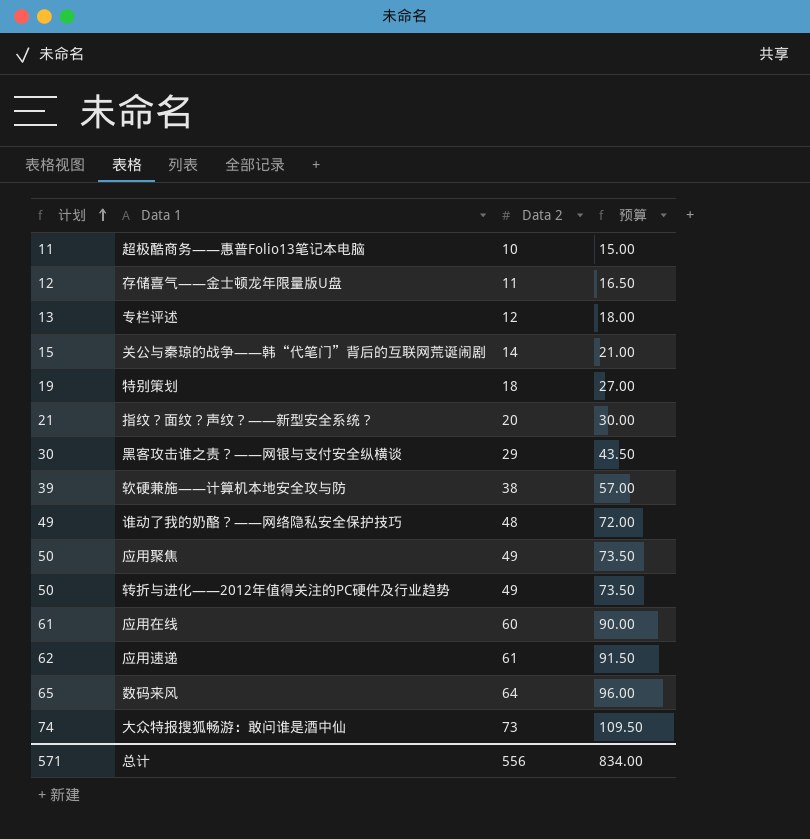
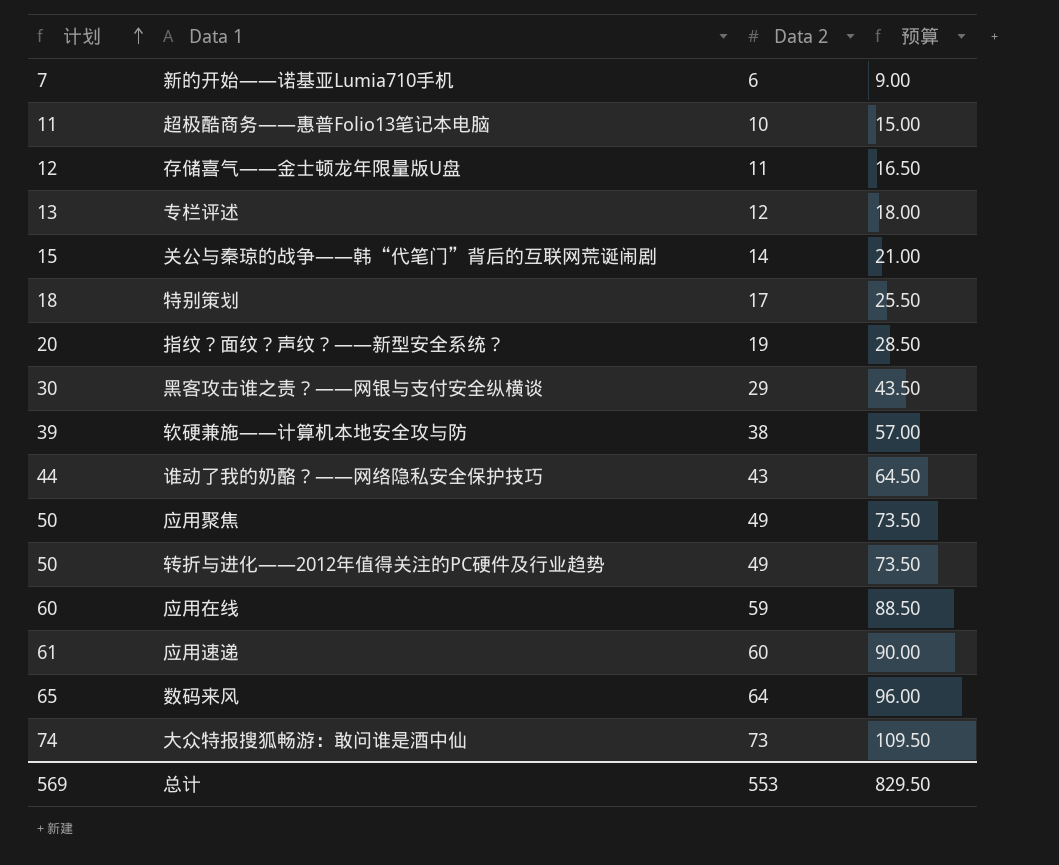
row 新的开始——诺基亚Lumia710手机: none -> 7 | 6 | 9.00
特别策划 | 计划: 19 -> 18
特别策划 | Data 2: 18 -> 17
特别策划 | 预算: 27.00 -> 25.50
指纹？面纹？声纹？——新型安全系统？ | 计划: 21 -> 20
指纹？面纹？声纹？——新型安全系统？ | Data 2: 20 -> 19
指纹？面纹？声纹？——新型安全系统？ | 预算: 30.00 -> 28.50
谁动了我的奶酪？——网络隐私安全保护技巧 | 计划: 49 -> 44
谁动了我的奶酪？——网络隐私安全保护技巧 | Data 2: 48 -> 43
谁动了我的奶酪？——网络隐私安全保护技巧 | 预算: 72.00 -> 64.50
应用在线 | 计划: 61 -> 60
应用在线 | Data 2: 60 -> 59
应用在线 | 预算: 90.00 -> 88.50
应用速递 | 计划: 62 -> 61
应用速递 | Data 2: 61 -> 60
应用速递 | 预算: 91.50 -> 90.00
总计 | 计划: 571 -> 569
总计 | Data 2: 556 -> 553
总计 | 预算: 834.00 -> 829.50

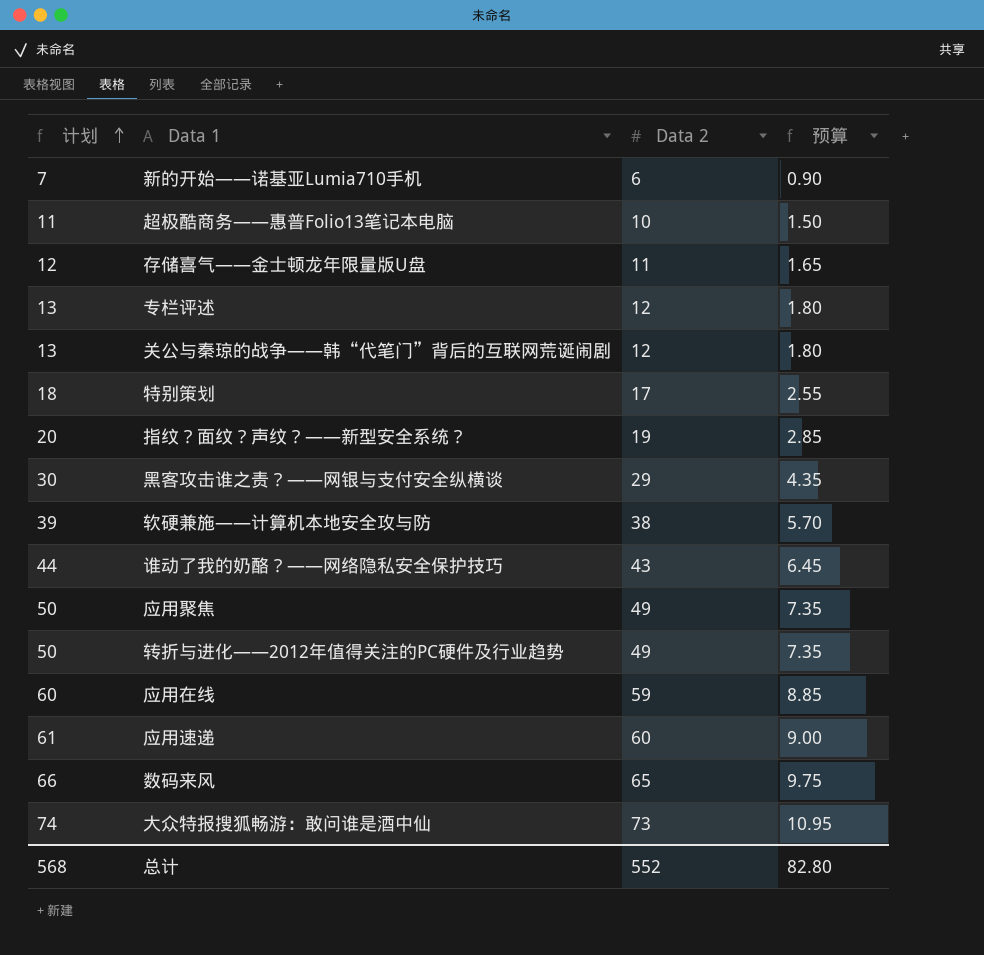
column 预算 | formula: [Data 2] * 1.5 -> [Data 2] * 0.15
关公与秦琼的战争——韩“代笔门”背后的互联网荒诞闹剧 | 计划: 15 -> 13
关公与秦琼的战争——韩“代笔门”背后的互联网荒诞闹剧 | Data 2: 14 -> 12
数码来风 | 计划: 65 -> 66
数码来风 | Data 2: 64 -> 65
总计 | 计划: 569 -> 568
总计 | Data 2: 553 -> 552
总计 | 预算: 829.50 -> 82.80

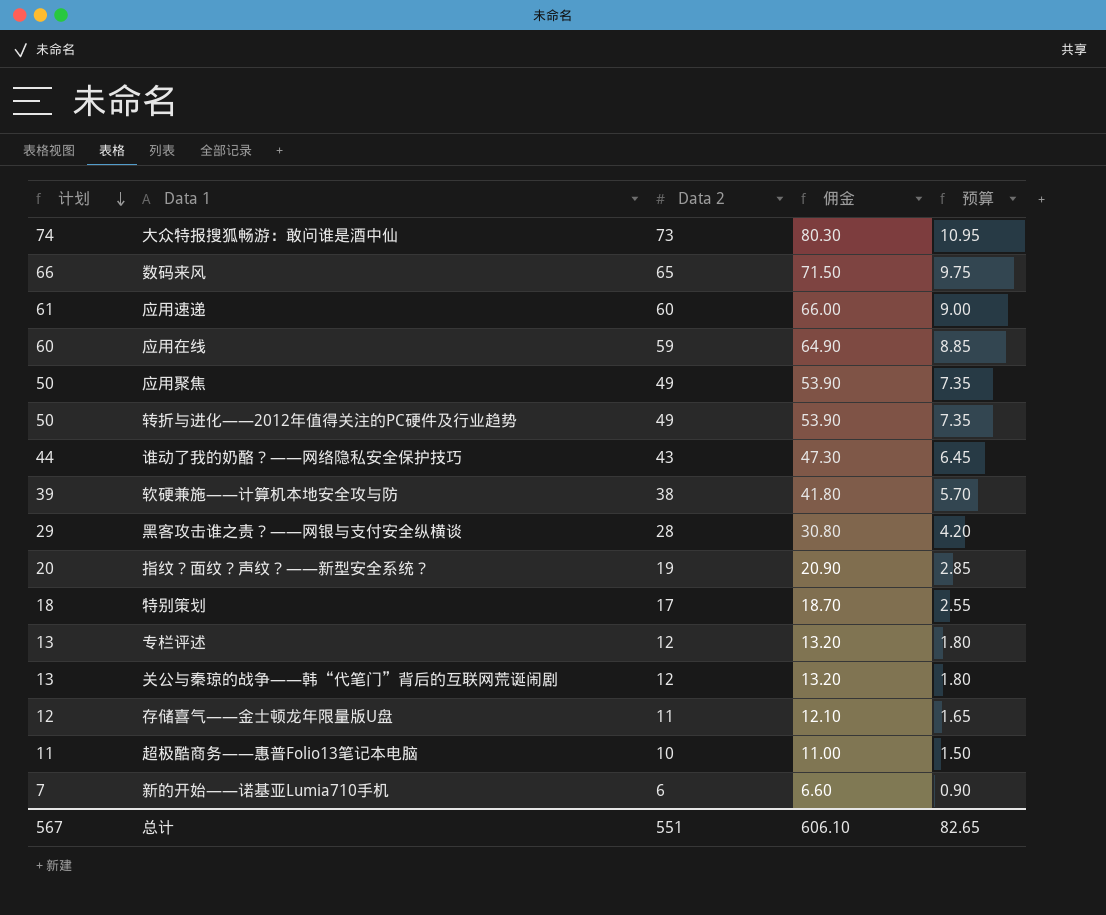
row order: 计划 ascending -> 计划 descending
column 佣金 | formula: none -> [Data 2] * 1.1
黑客攻击谁之责？——网银与支付安全纵横谈 | 计划: 30 -> 29
黑客攻击谁之责？——网银与支付安全纵横谈 | Data 2: 29 -> 28
黑客攻击谁之责？——网银与支付安全纵横谈 | 预算: 4.35 -> 4.20
总计 | 计划: 568 -> 567
总计 | Data 2: 552 -> 551
总计 | 预算: 82.80 -> 82.65

